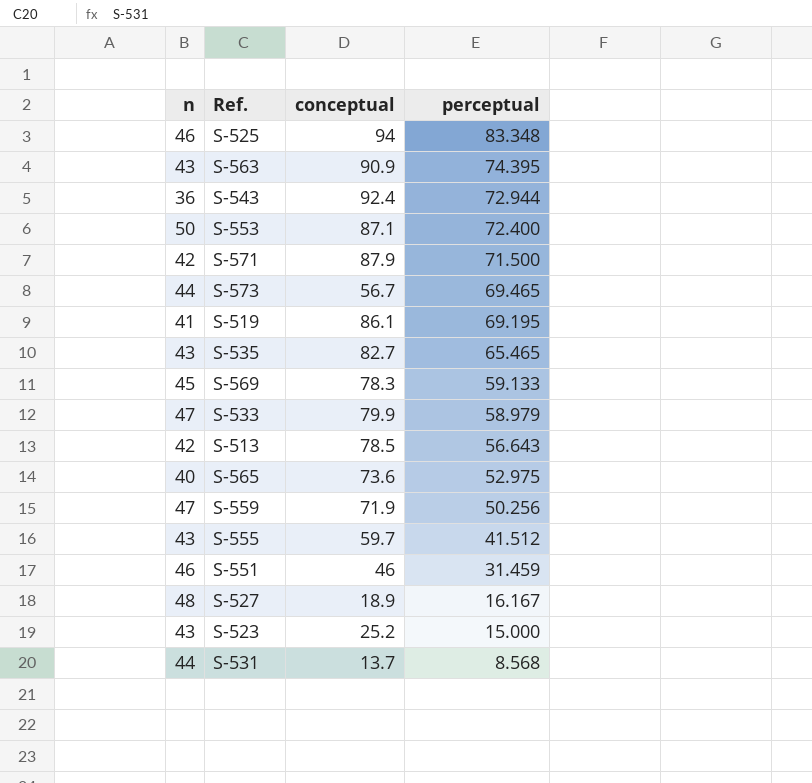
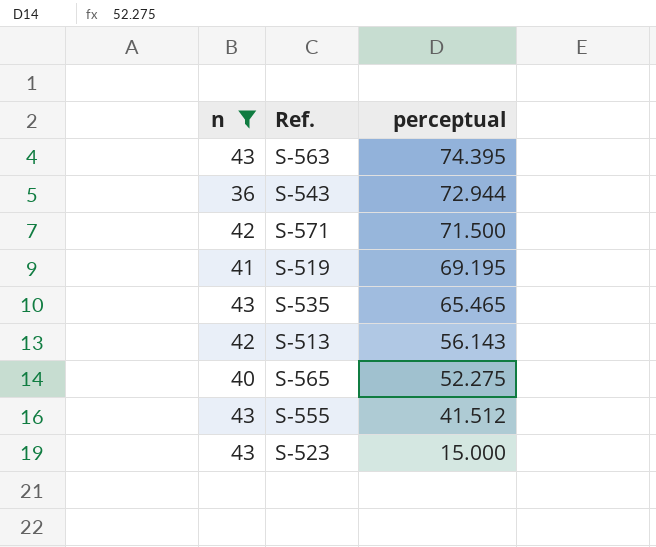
filter: none -> n <= 43
column conceptual | position: 3 -> none
S-513 | perceptual: 56.643 -> 56.143
S-565 | perceptual: 52.975 -> 52.275

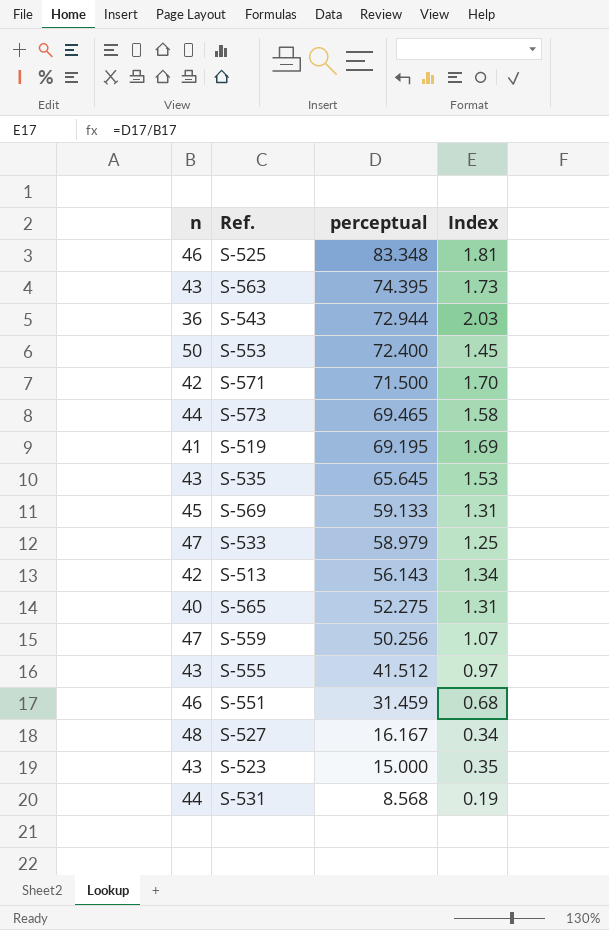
filter: n <= 43 -> none
column Index | formula: none -> [perceptual] / [n]
S-535 | perceptual: 65.465 -> 65.645

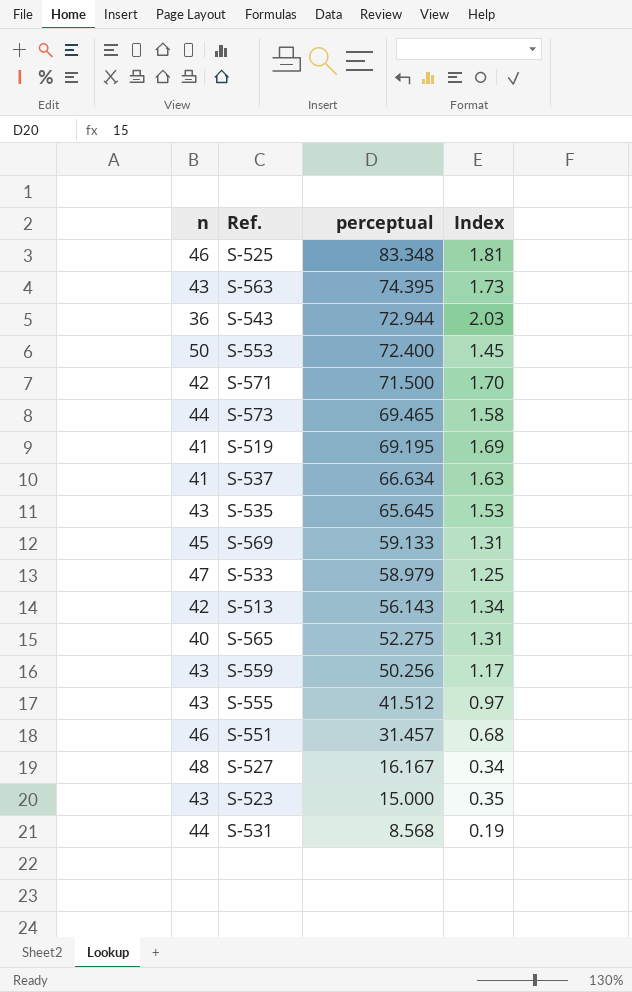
row S-537: none -> 41 | 66.634 | 1.63
S-559 | n: 47 -> 43
S-559 | Index: 1.07 -> 1.17
S-551 | perceptual: 31.459 -> 31.457

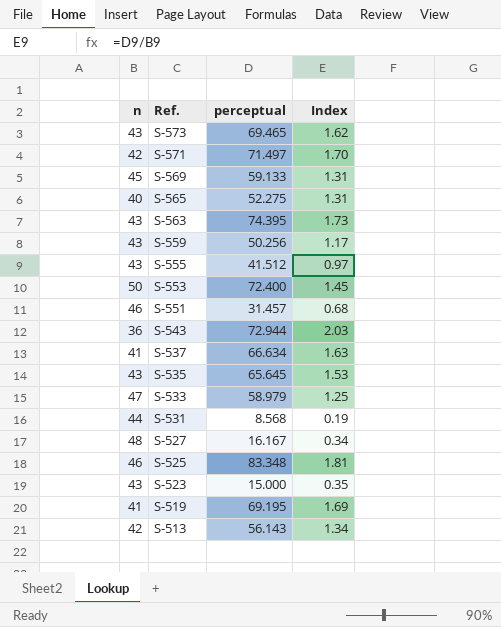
row order: perceptual descending -> Ref. descending
S-573 | n: 44 -> 43
S-573 | Index: 1.58 -> 1.62
S-571 | perceptual: 71.500 -> 71.497

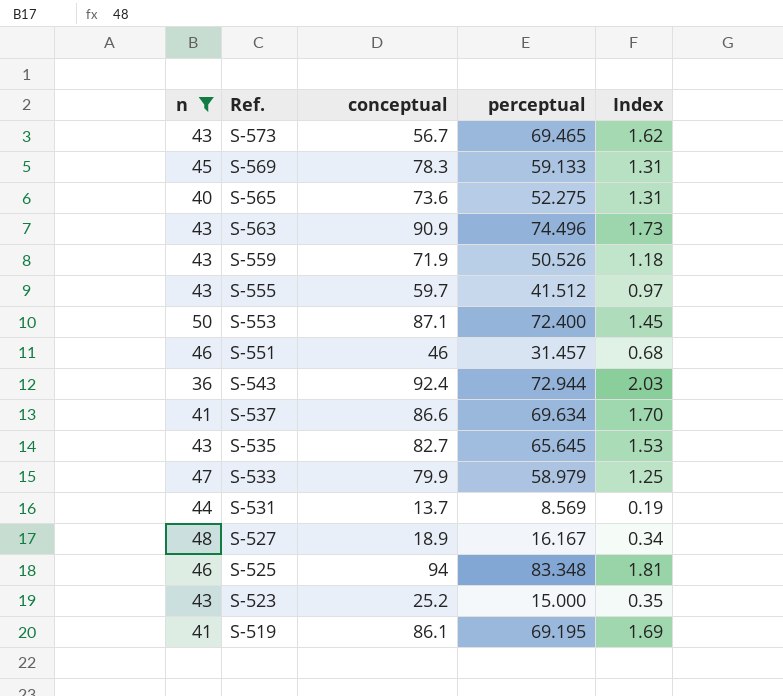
filter: none -> n != 42
column conceptual | position: none -> 3
S-563 | perceptual: 74.395 -> 74.496
S-559 | perceptual: 50.256 -> 50.526
S-559 | Index: 1.17 -> 1.18
S-537 | perceptual: 66.634 -> 69.634
S-537 | Index: 1.63 -> 1.70
S-531 | perceptual: 8.568 -> 8.569

